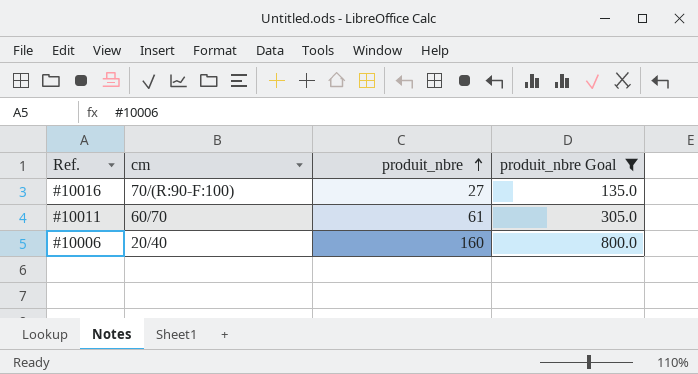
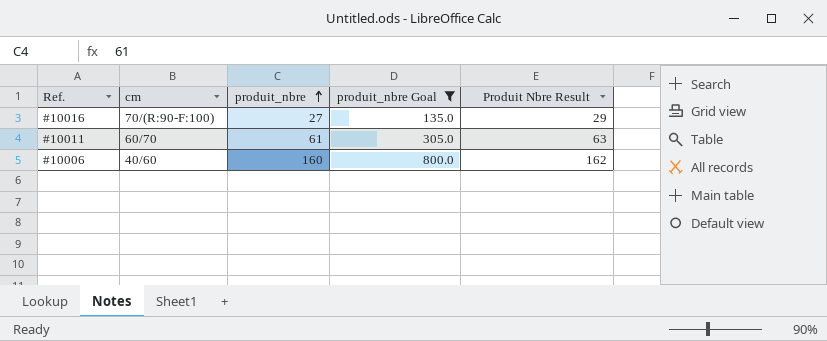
column Produit Nbre Result | formula: none -> [produit_nbre] + 2
#10006 | cm: 20/40 -> 40/60

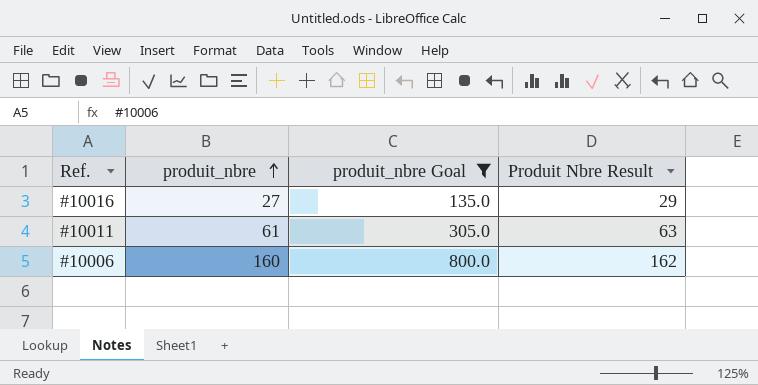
column cm | position: 2 -> none

